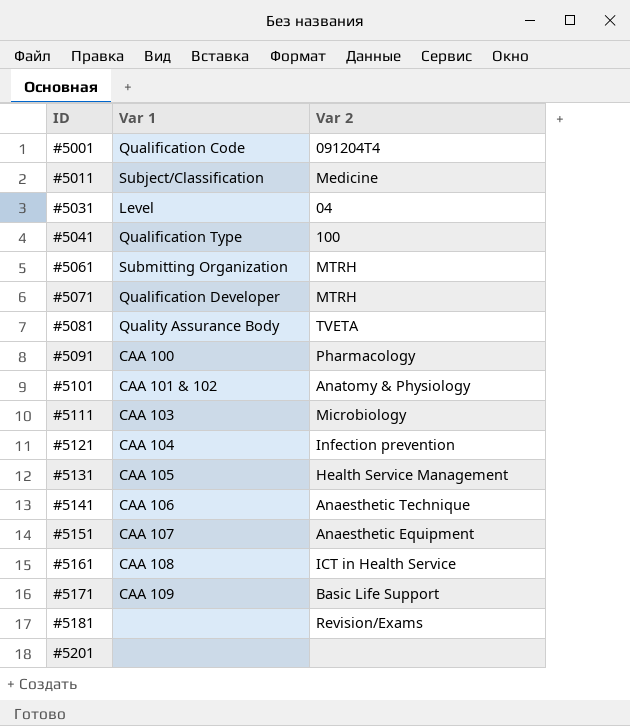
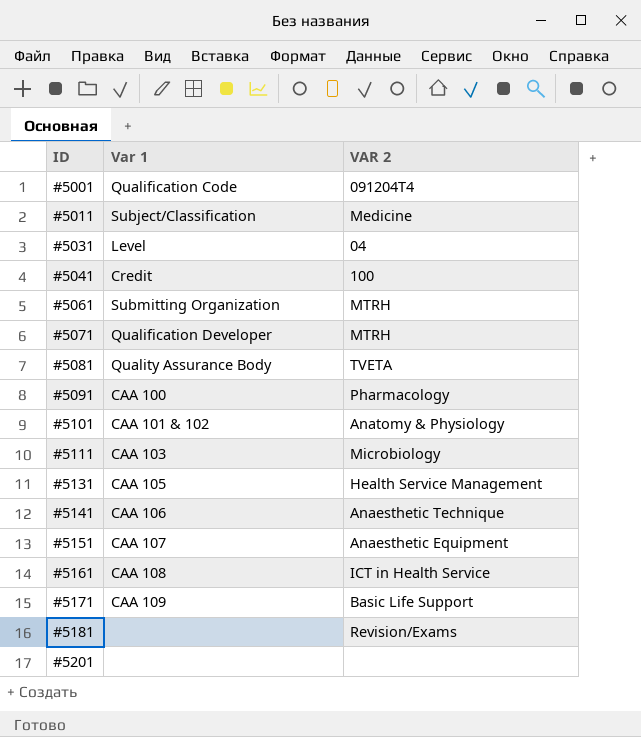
column name: Var 2 -> VAR 2
row #5121: CAA 104 | Infection prevention -> none
#5041 | Var 1: Qualification Type -> Credit

